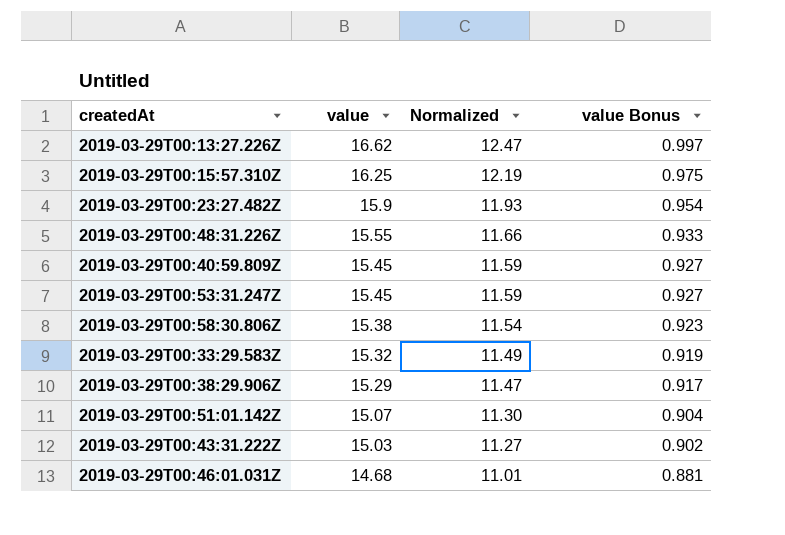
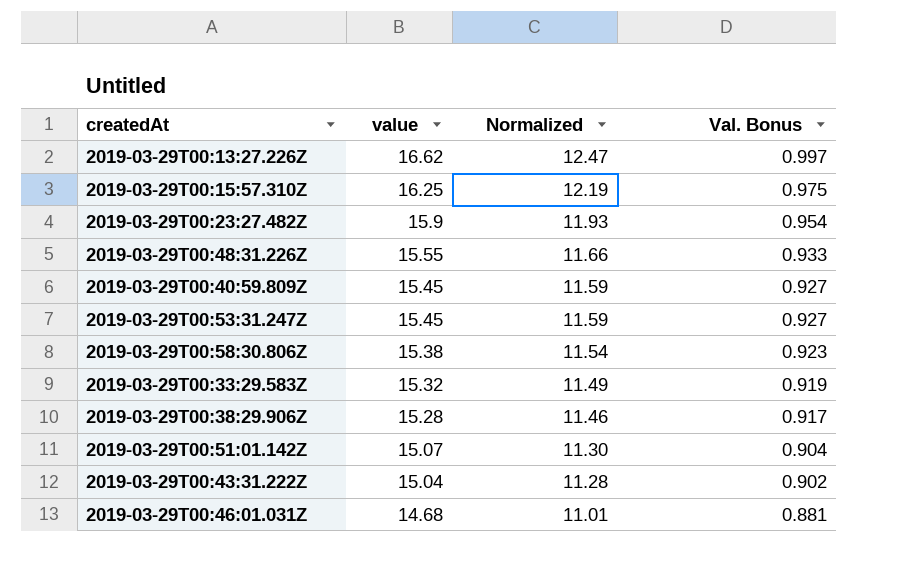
column name: value Bonus -> Val. Bonus
2019-03-29T00:38:29.906Z | value: 15.29 -> 15.28
2019-03-29T00:38:29.906Z | Normalized: 11.47 -> 11.46
2019-03-29T00:43:31.222Z | value: 15.03 -> 15.04
2019-03-29T00:43:31.222Z | Normalized: 11.27 -> 11.28

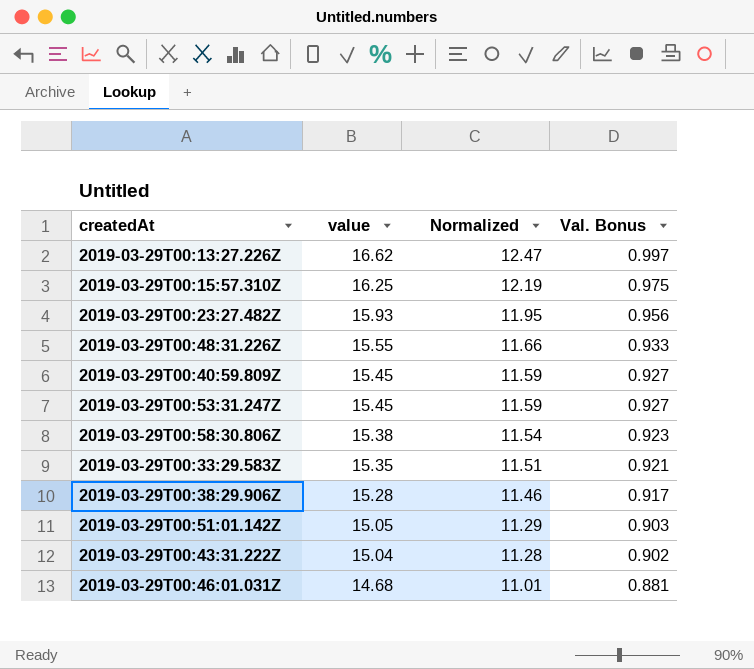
2019-03-29T00:23:27.482Z | value: 15.9 -> 15.93
2019-03-29T00:23:27.482Z | Normalized: 11.93 -> 11.95
2019-03-29T00:23:27.482Z | Val. Bonus: 0.954 -> 0.956
2019-03-29T00:33:29.583Z | value: 15.32 -> 15.35
2019-03-29T00:33:29.583Z | Normalized: 11.49 -> 11.51
2019-03-29T00:33:29.583Z | Val. Bonus: 0.919 -> 0.921
2019-03-29T00:51:01.142Z | value: 15.07 -> 15.05
2019-03-29T00:51:01.142Z | Normalized: 11.30 -> 11.29
2019-03-29T00:51:01.142Z | Val. Bonus: 0.904 -> 0.903

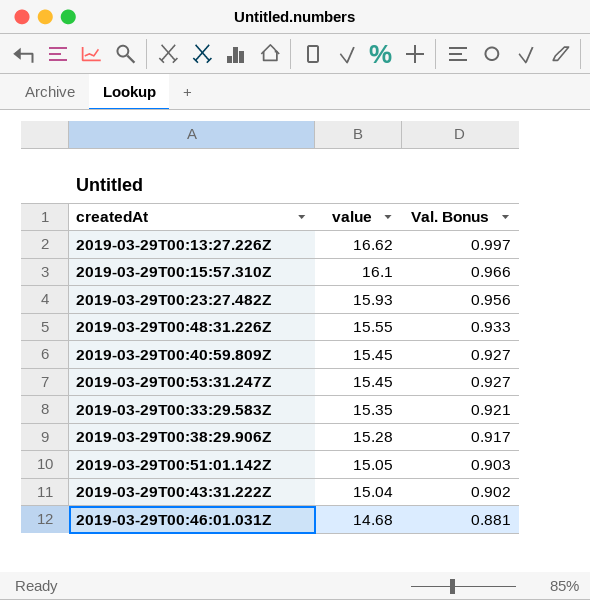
column Normalized | formula: [value] * 0.75 -> none
row 2019-03-29T00:58:30.806Z: 15.38 | 11.54 | 0.923 -> none
2019-03-29T00:15:57.310Z | value: 16.25 -> 16.1
2019-03-29T00:15:57.310Z | Val. Bonus: 0.975 -> 0.966

